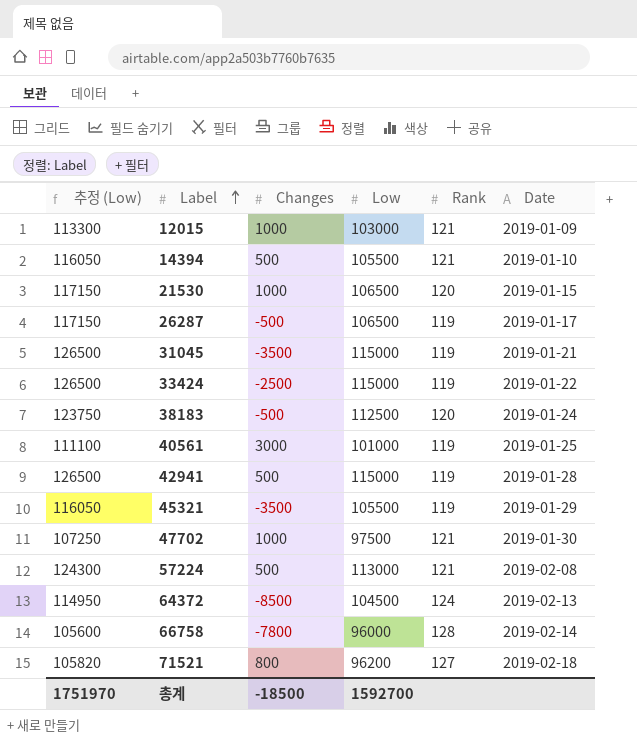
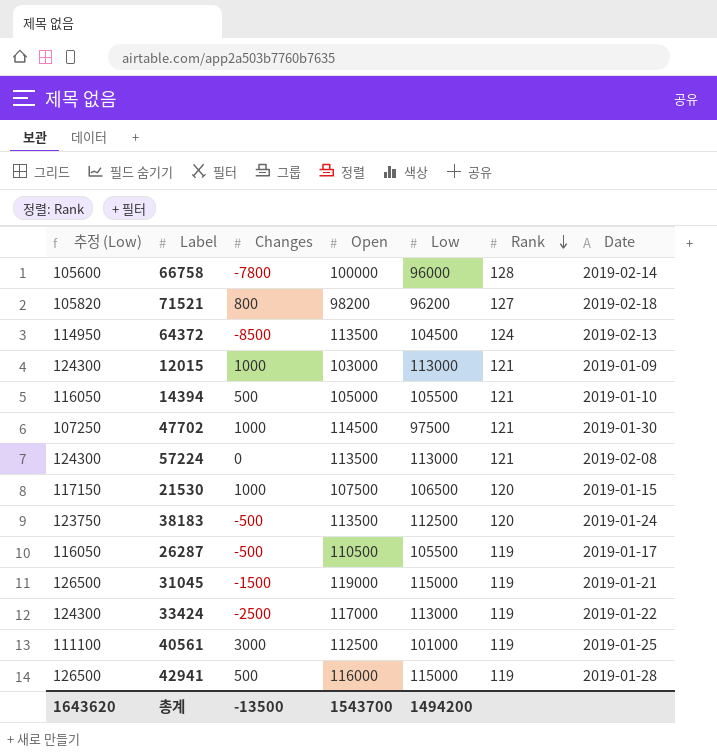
row order: Label ascending -> Rank descending
column Open | position: none -> 4
row 45321: 116050 | -3500 | 105500 | 119 | 2019-01-29 -> none
12015 | 추정 (Low): 113300 -> 124300
12015 | Low: 103000 -> 113000
57224 | Changes: 500 -> 0
26287 | 추정 (Low): 117150 -> 116050
26287 | Low: 106500 -> 105500
31045 | Changes: -3500 -> -1500
33424 | 추정 (Low): 126500 -> 124300
33424 | Low: 115000 -> 113000
총계 | 추정 (Low): 1751970 -> 1643620
총계 | Changes: -18500 -> -13500
총계 | Low: 1592700 -> 1494200

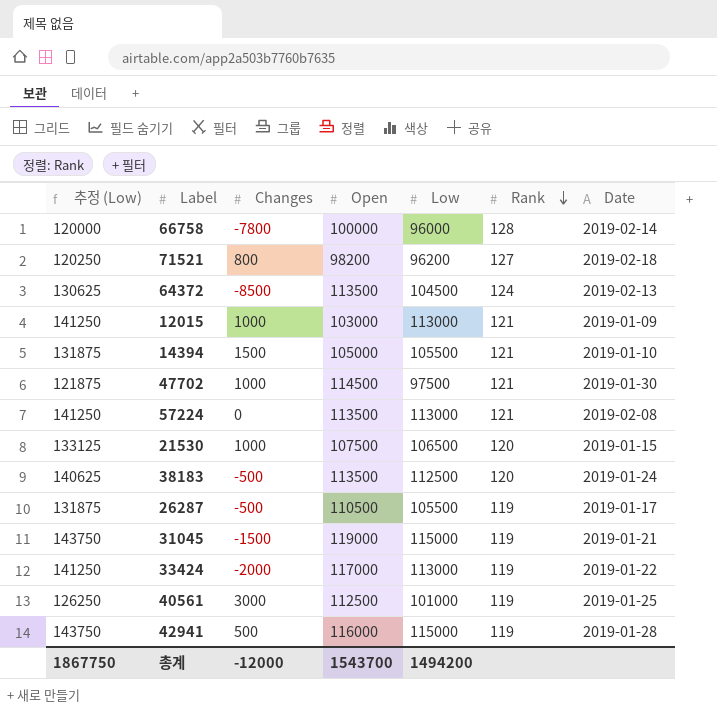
column 추정 (Low) | formula: [Low] * 1.1 -> [Low] * 1.25
14394 | Changes: 500 -> 1500
33424 | Changes: -2500 -> -2000
총계 | 추정 (Low): 1643620 -> 1867750
총계 | Changes: -13500 -> -12000

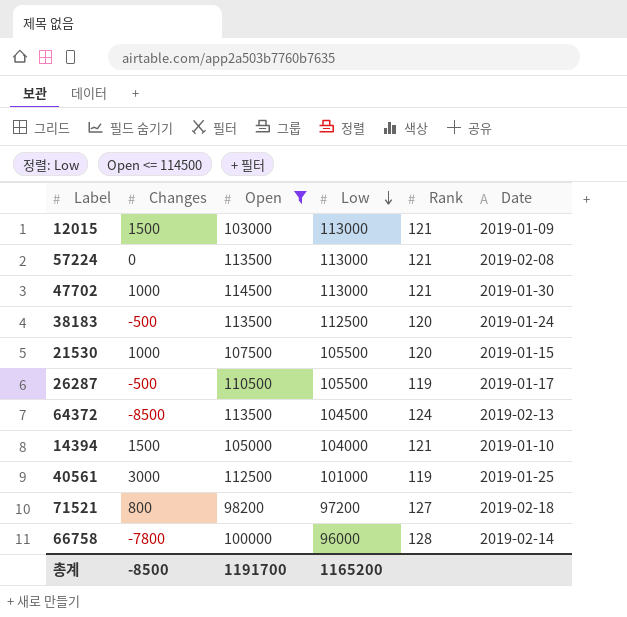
filter: none -> Open <= 114500
row order: Rank descending -> Low descending
column 추정 (Low) | formula: [Low] * 1.25 -> none
12015 | Changes: 1000 -> 1500
47702 | Low: 97500 -> 113000
21530 | Low: 106500 -> 105500
14394 | Low: 105500 -> 104000
71521 | Low: 96200 -> 97200
총계 | Changes: -12000 -> -8500
총계 | Open: 1543700 -> 1191700
총계 | Low: 1494200 -> 1165200

